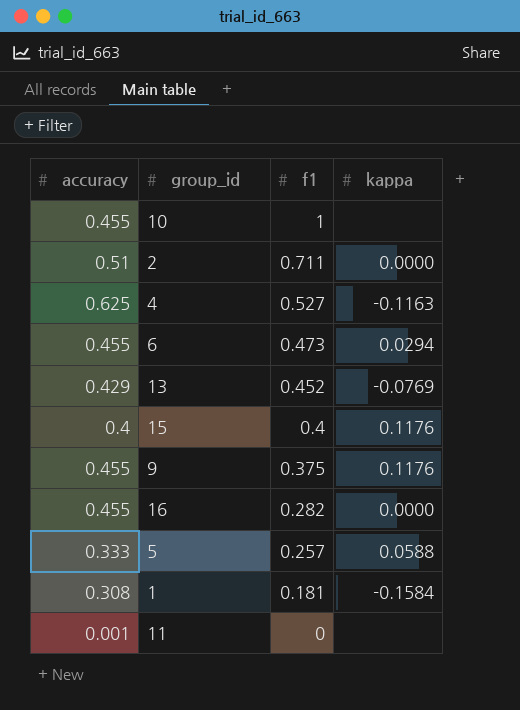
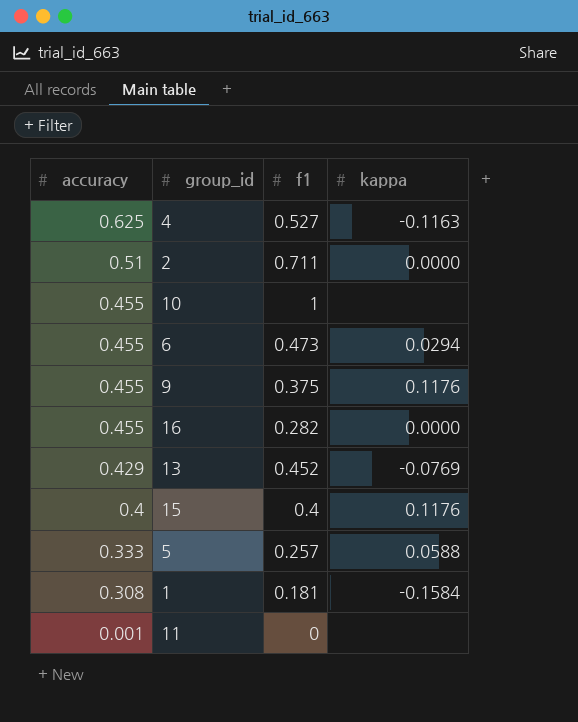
row order: f1 descending -> accuracy descending

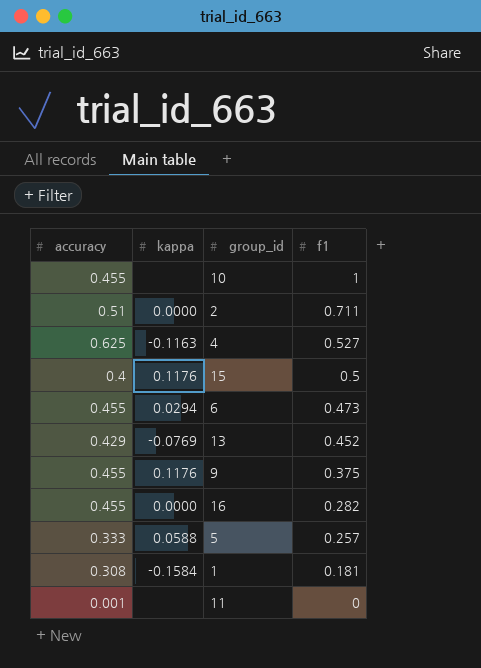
row order: accuracy descending -> f1 descending
column kappa | position: 4 -> 2
15 | f1: 0.4 -> 0.5

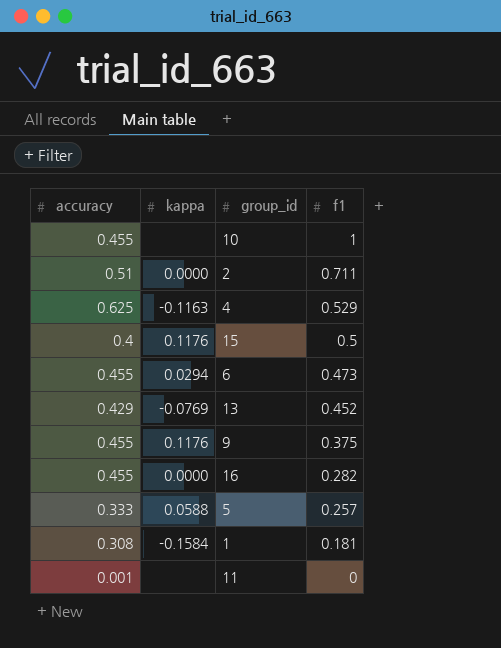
4 | f1: 0.527 -> 0.529

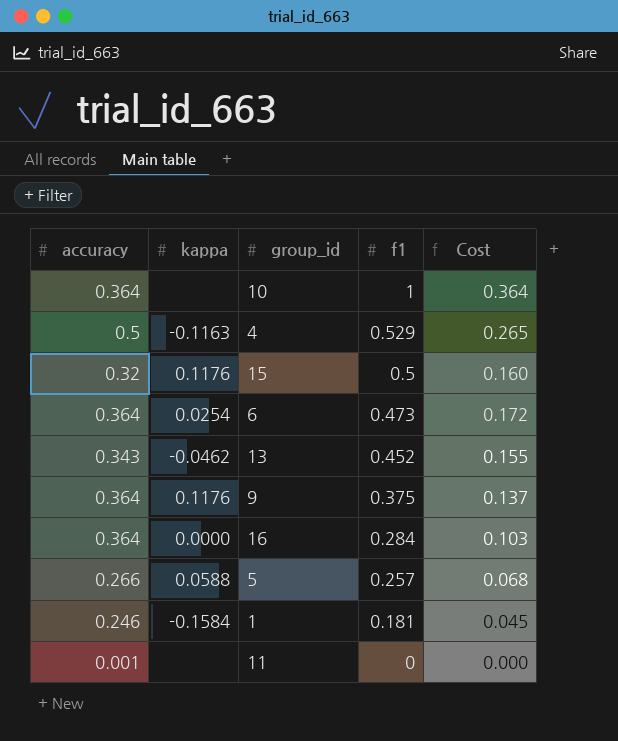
column Cost | formula: none -> [accuracy] * [f1]
row 2: 0.51 | 0.0000 | 0.711 -> none
10 | accuracy: 0.455 -> 0.364
4 | accuracy: 0.625 -> 0.5
15 | accuracy: 0.4 -> 0.32
6 | accuracy: 0.455 -> 0.364
6 | kappa: 0.0294 -> 0.0254
13 | accuracy: 0.429 -> 0.343
13 | kappa: -0.0769 -> -0.0462
9 | accuracy: 0.455 -> 0.364
16 | accuracy: 0.455 -> 0.364
16 | f1: 0.282 -> 0.284
5 | accuracy: 0.333 -> 0.266
1 | accuracy: 0.308 -> 0.246

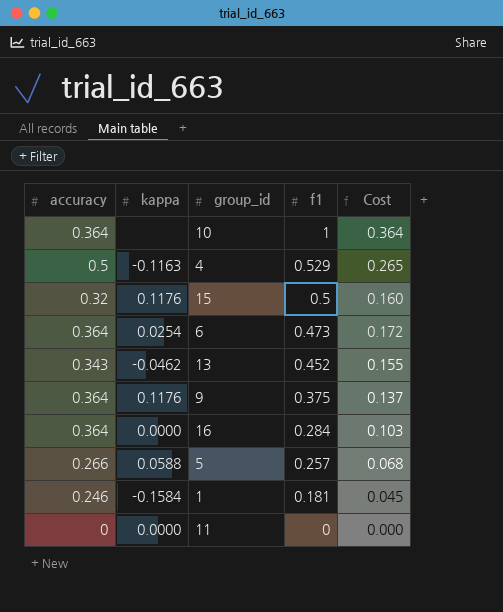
11 | accuracy: 0.001 -> 0
11 | kappa: none -> 0.0000

